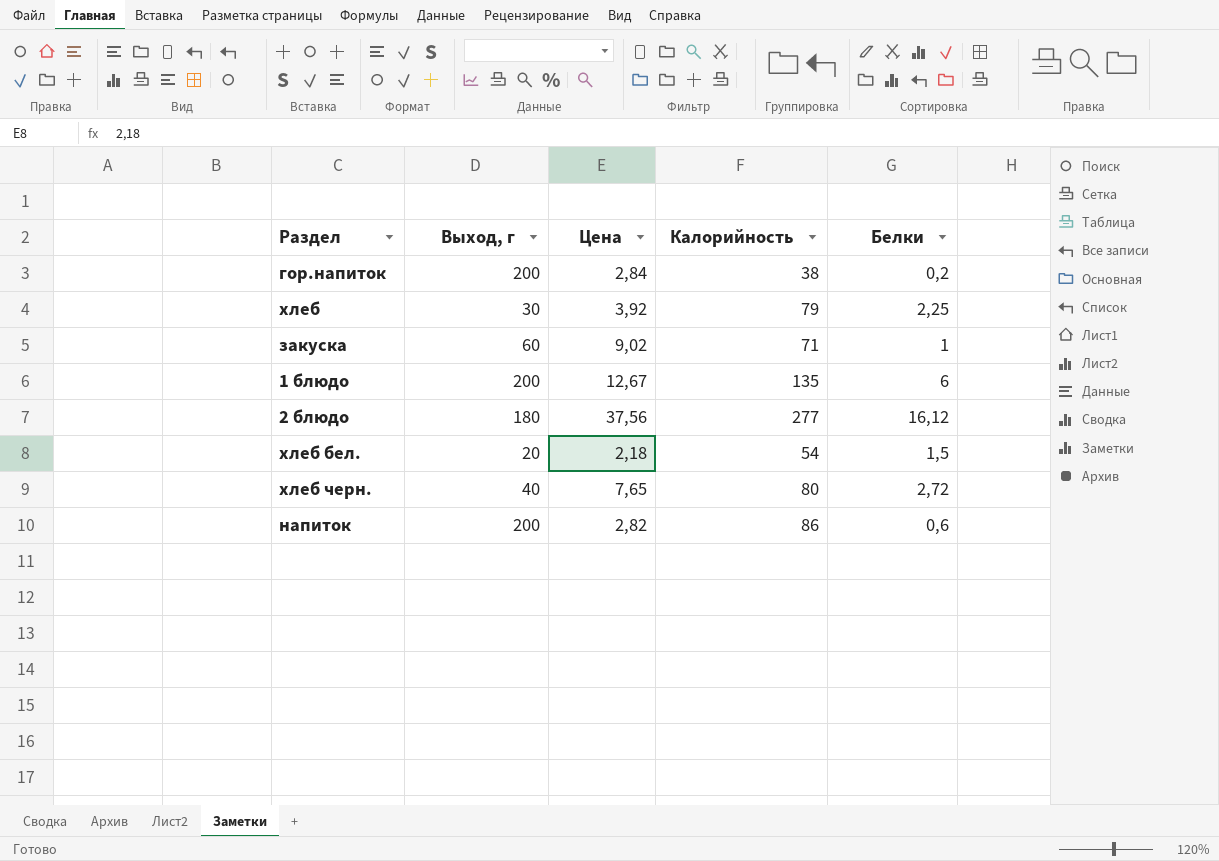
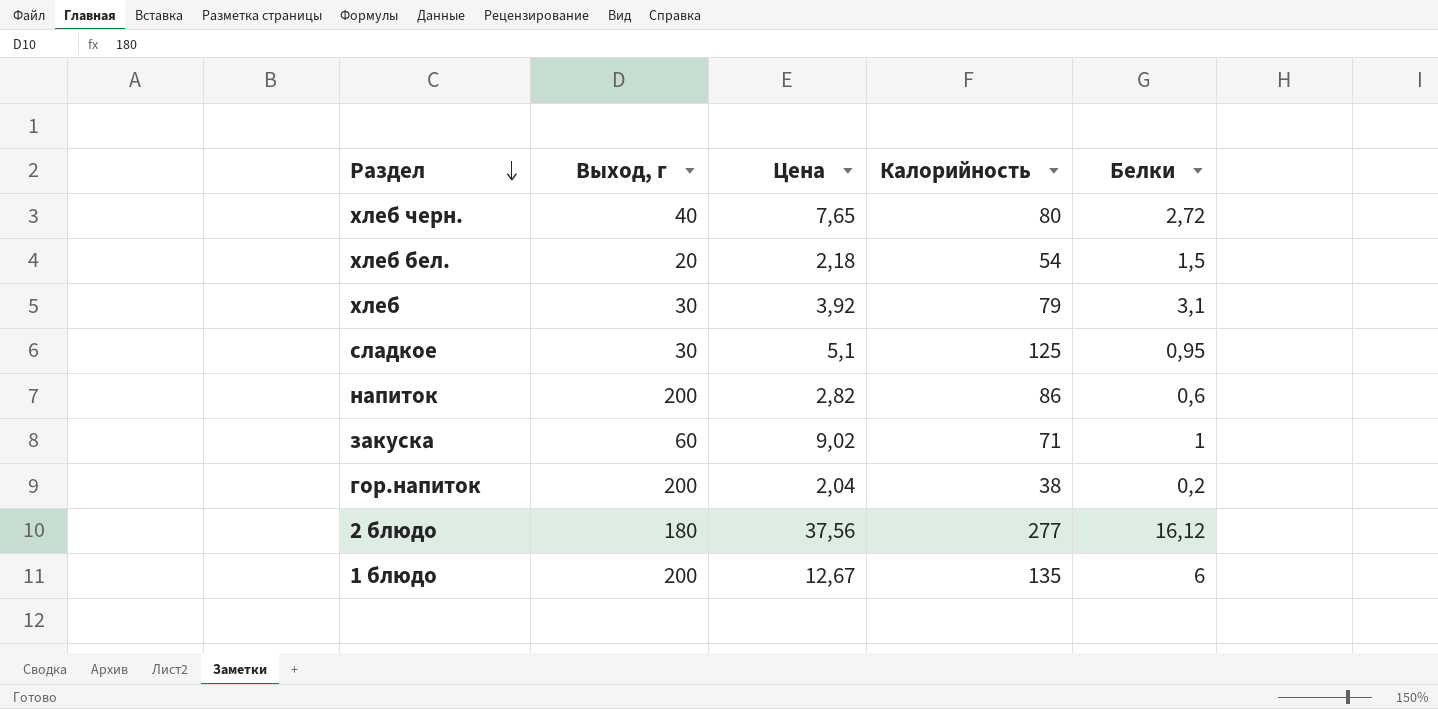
row order: none -> Раздел descending
хлеб | Белки: 2,25 -> 3,1
row сладкое: none -> 30 | 5,1 | 125 | 0,95
гор.напиток | Цена: 2,84 -> 2,04

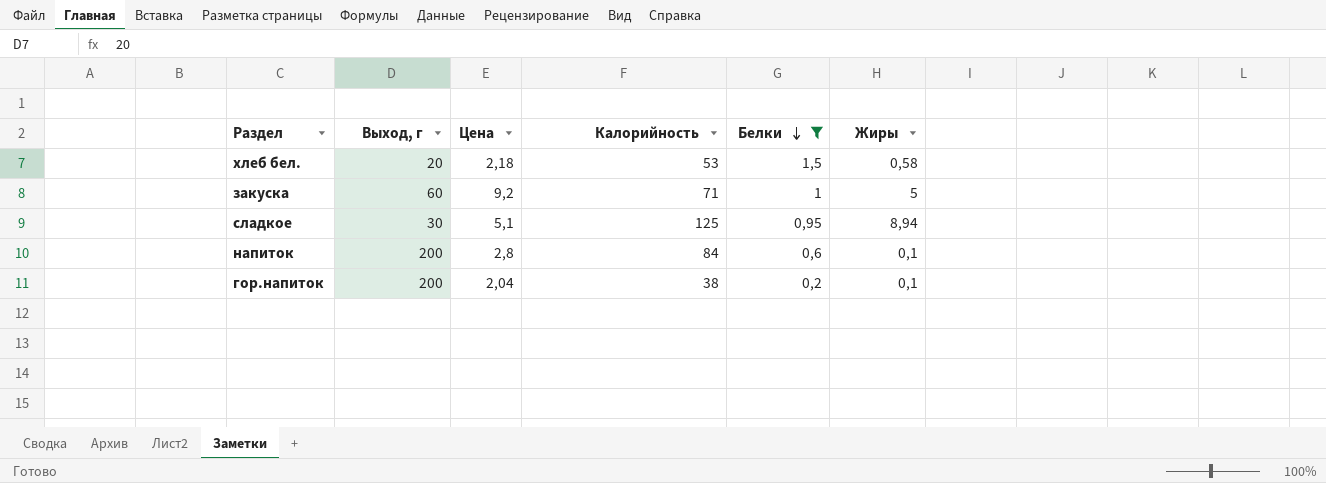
filter: none -> Белки <= 1,5
row order: Раздел descending -> Белки descending
column Жиры | position: none -> 6
хлеб бел. | Калорийность: 54 -> 53
закуска | Цена: 9,02 -> 9,2
напиток | Цена: 2,82 -> 2,8
напиток | Калорийность: 86 -> 84

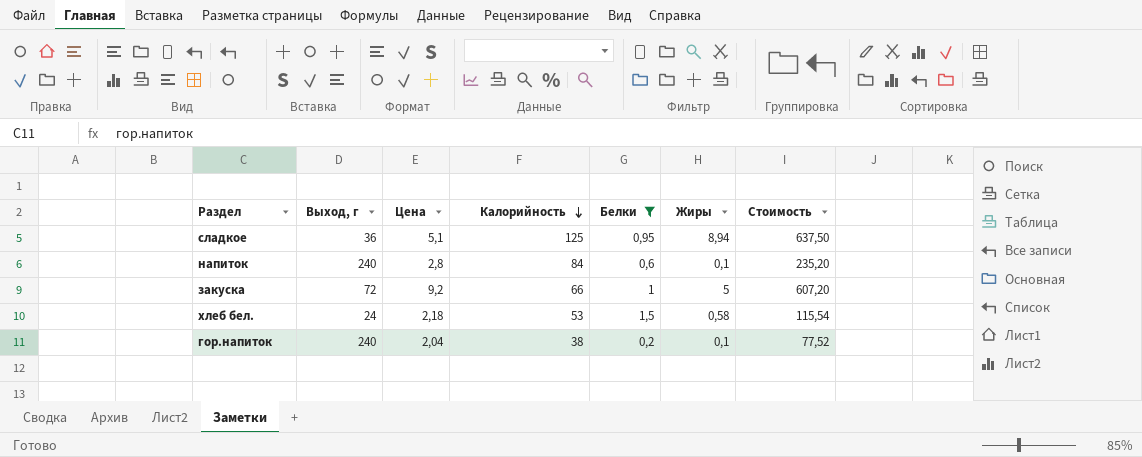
row order: Белки descending -> Калорийность descending
column Стоимость | formula: none -> [Цена] * [Калорийность]
сладкое | Выход, г: 30 -> 36
напиток | Выход, г: 200 -> 240
закуска | Выход, г: 60 -> 72
закуска | Калорийность: 71 -> 66
хлеб бел. | Выход, г: 20 -> 24
гор.напиток | Выход, г: 200 -> 240

